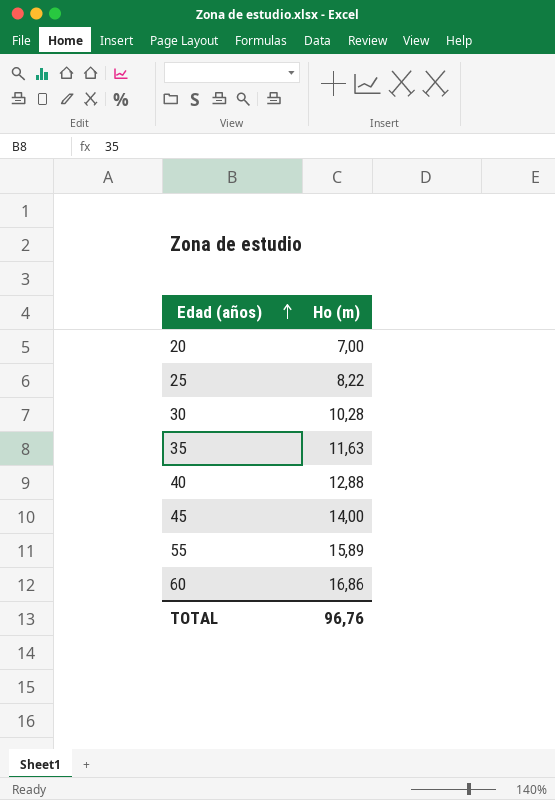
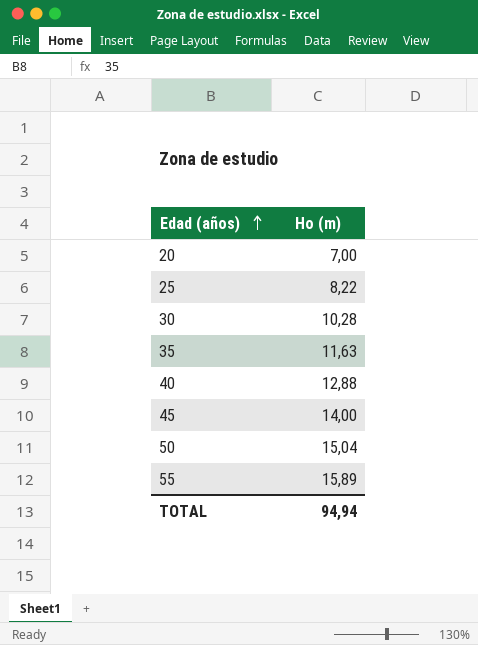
row 60: 16,86 -> none
row 50: none -> 15,04
TOTAL | Ho (m): 96,76 -> 94,94

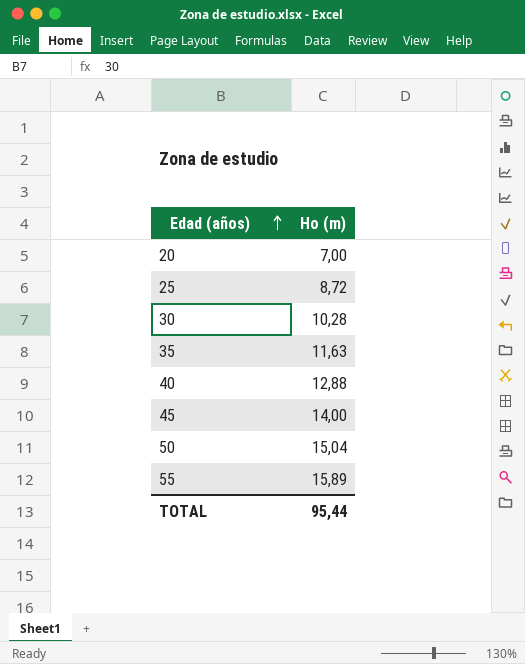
25 | Ho (m): 8,22 -> 8,72
TOTAL | Ho (m): 94,94 -> 95,44

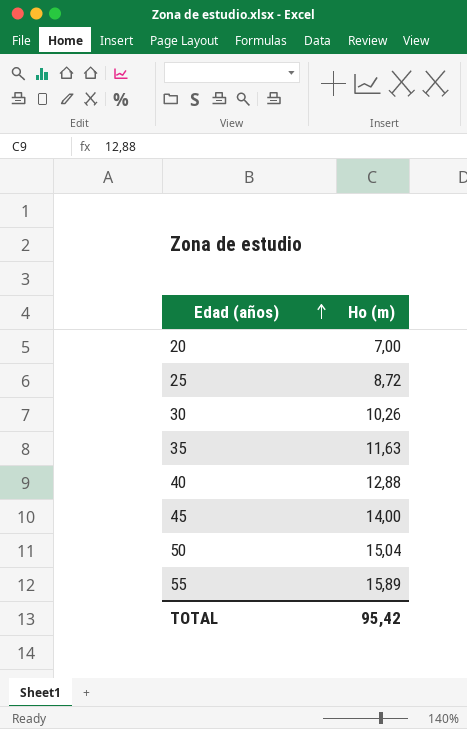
30 | Ho (m): 10,28 -> 10,26
TOTAL | Ho (m): 95,44 -> 95,42

